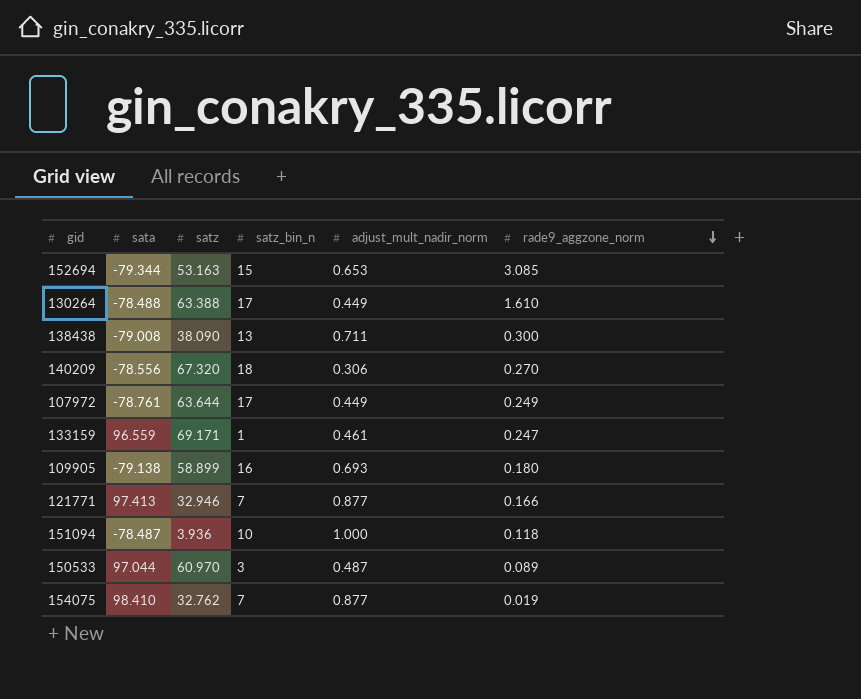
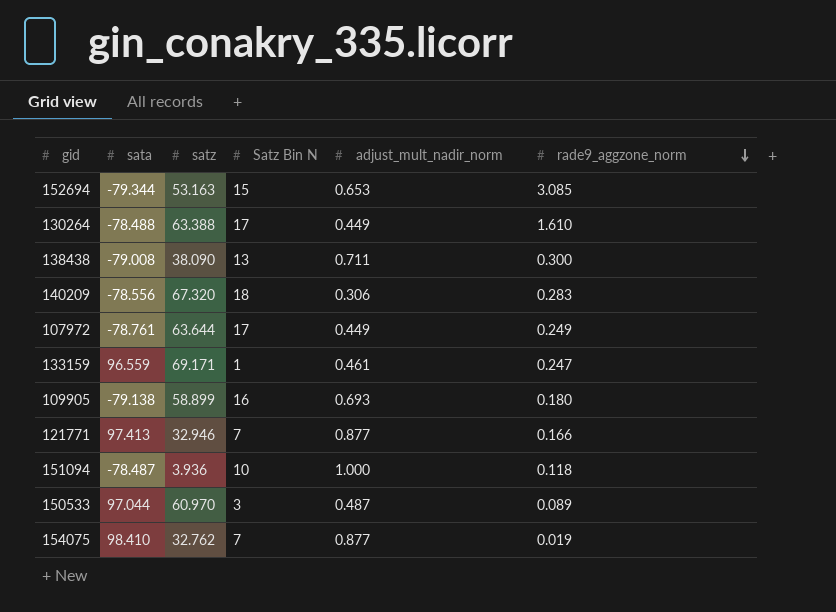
column name: satz_bin_n -> Satz Bin N
140209 | rade9_aggzone_norm: 0.270 -> 0.283

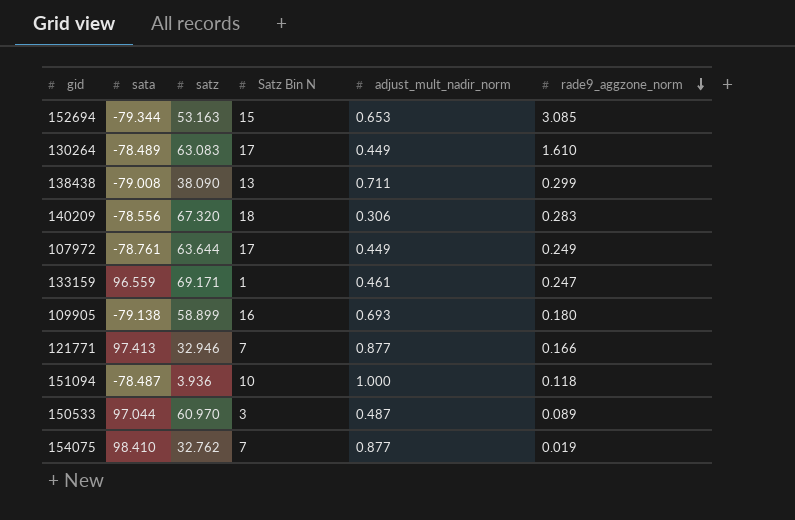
130264 | sata: -78.488 -> -78.489
130264 | satz: 63.388 -> 63.083
138438 | rade9_aggzone_norm: 0.300 -> 0.299

